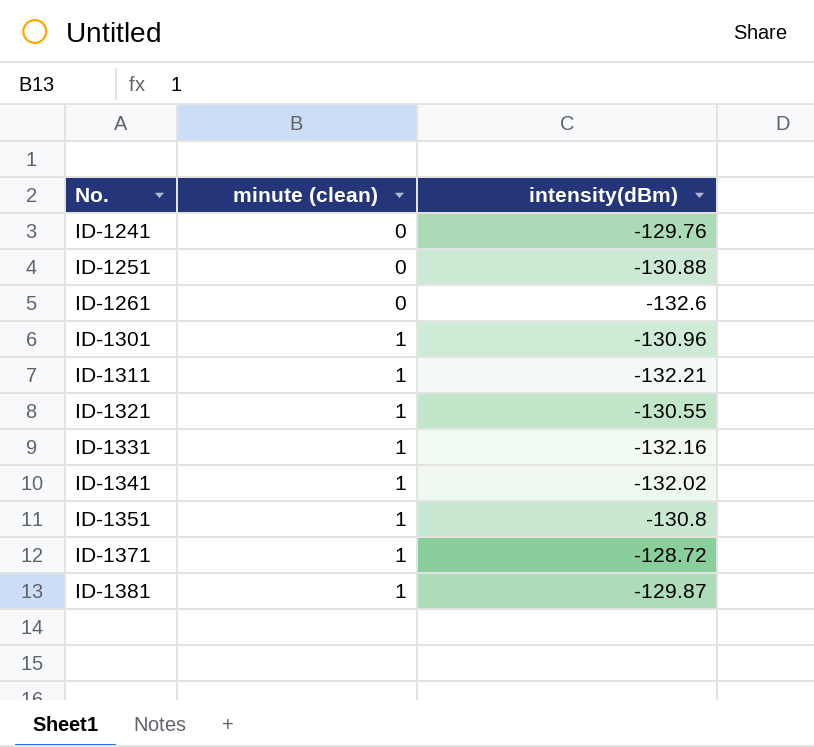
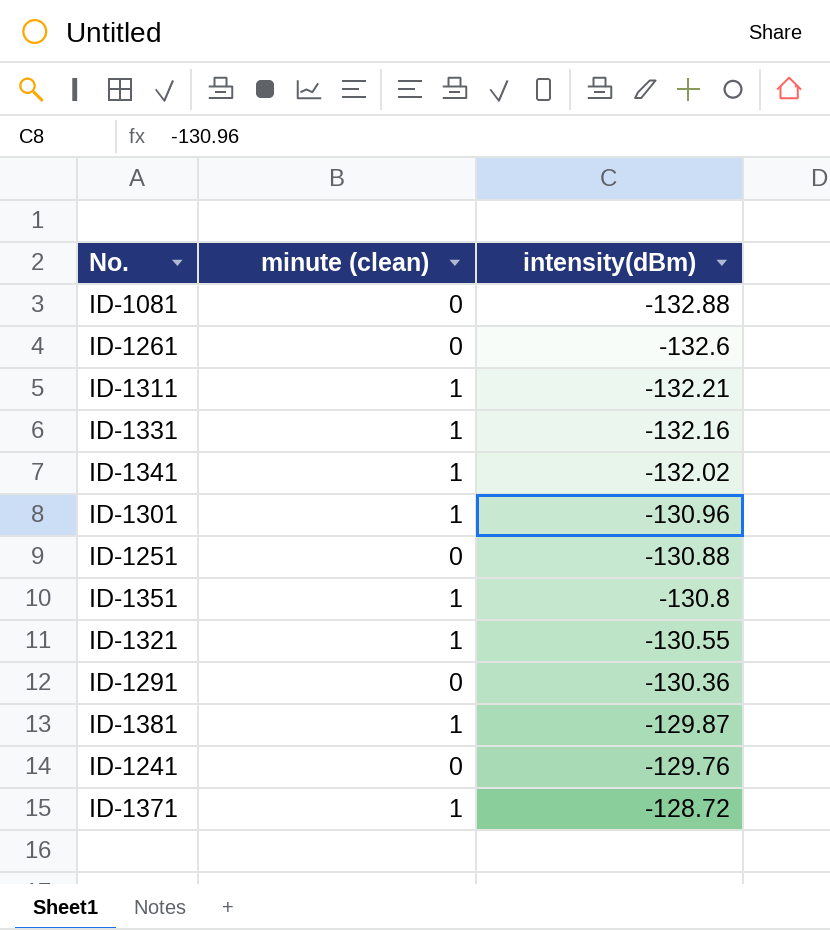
row order: No. ascending -> intensity(dBm) ascending
row ID-1081: none -> 0 | -132.88
row ID-1291: none -> 0 | -130.36

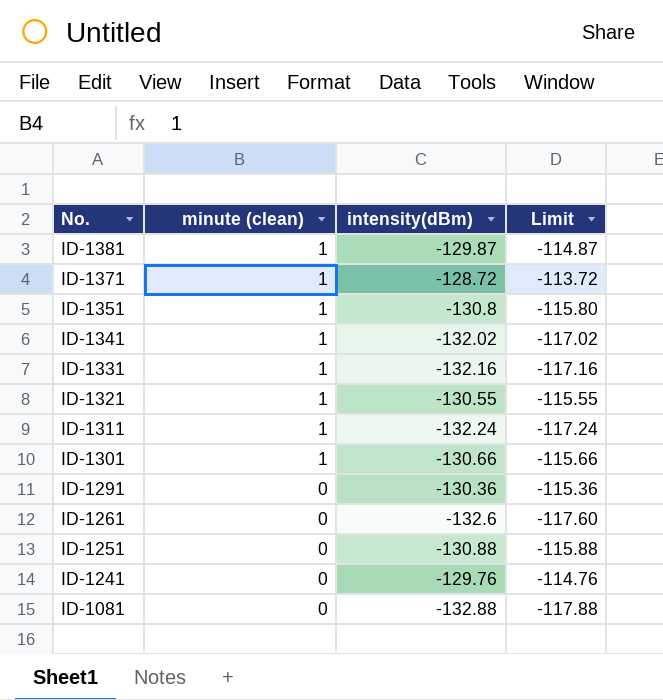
row order: intensity(dBm) ascending -> No. descending
column Limit | formula: none -> [intensity(dBm)] + 15
ID-1311 | intensity(dBm): -132.21 -> -132.24
ID-1301 | intensity(dBm): -130.96 -> -130.66

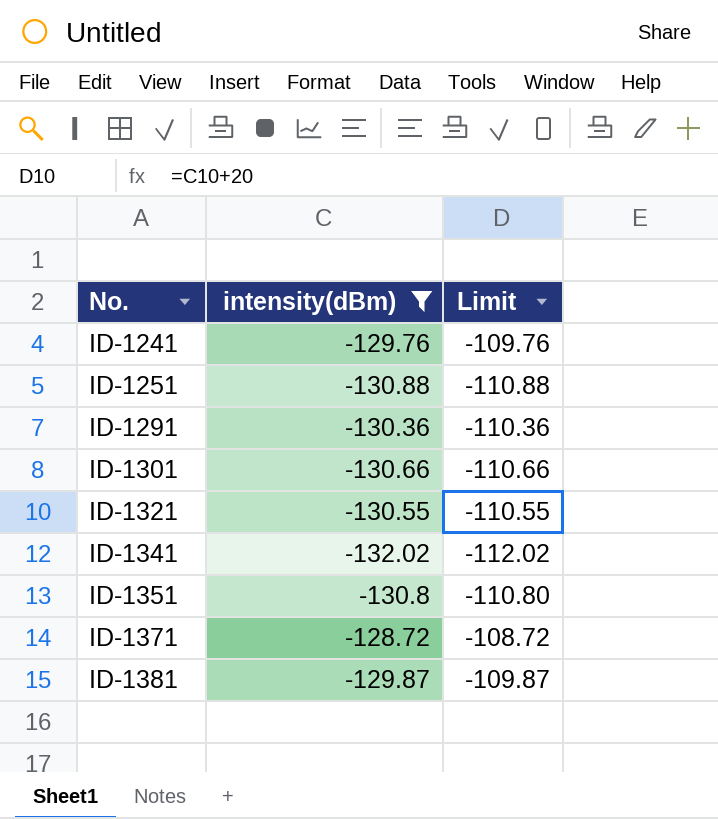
filter: none -> intensity(dBm) >= -132.02
row order: No. descending -> No. ascending
column minute (clean) | position: 2 -> none
column Limit | formula: [intensity(dBm)] + 15 -> [intensity(dBm)] + 20

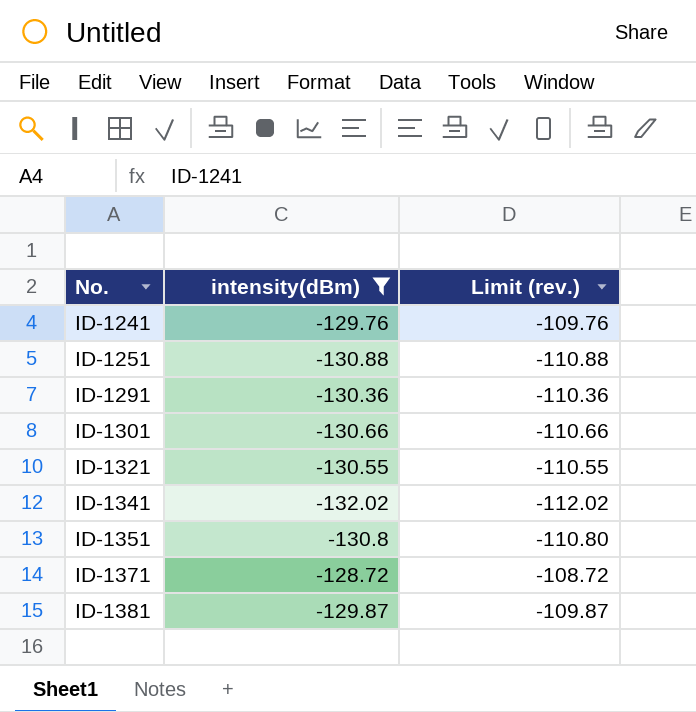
column name: Limit -> Limit (rev.)

